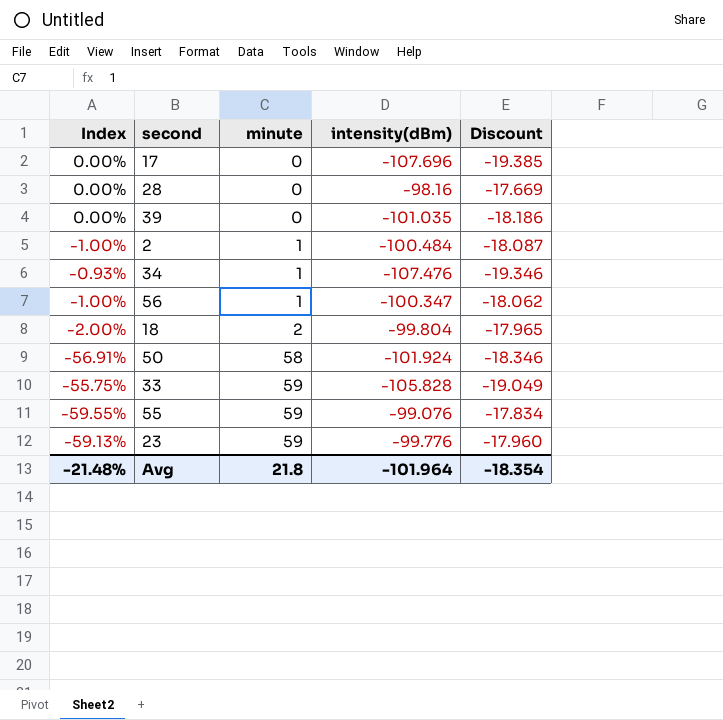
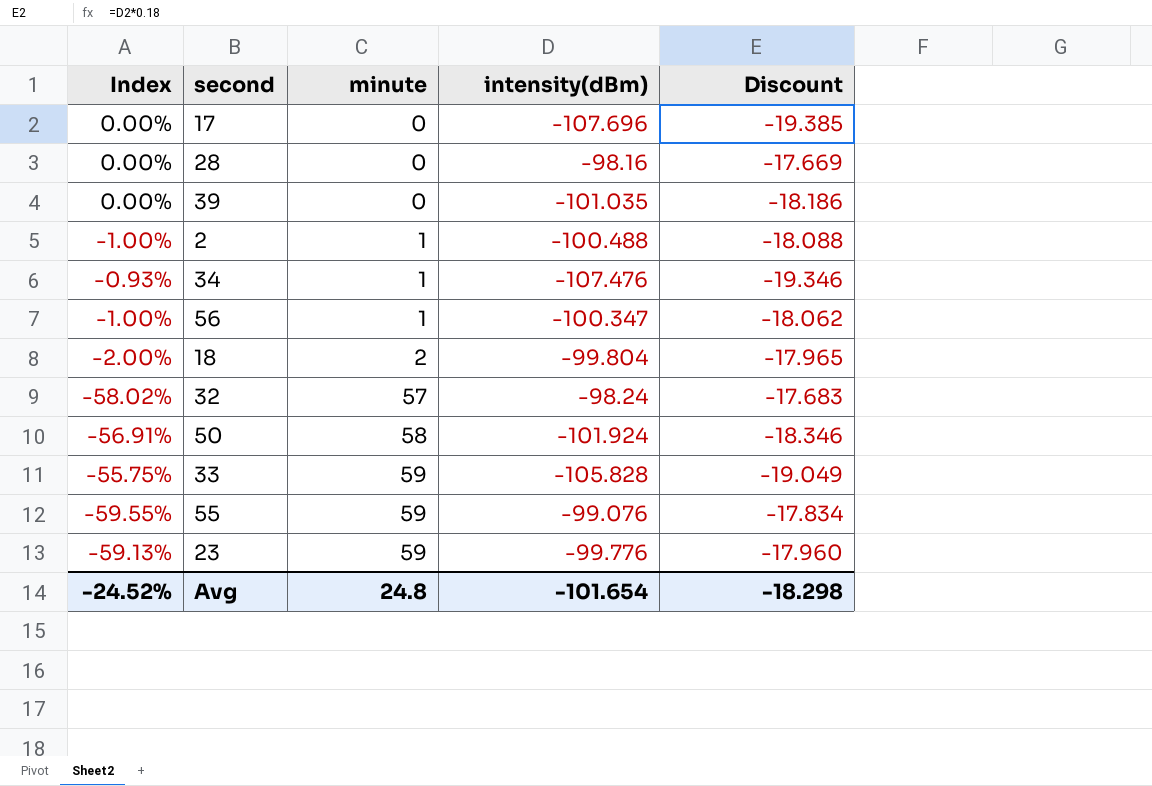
2 | intensity(dBm): -100.484 -> -100.488
2 | Discount: -18.087 -> -18.088
row 32: none -> -58.02% | 57 | -98.24 | -17.683
Avg | Index: -21.48% -> -24.52%
Avg | minute: 21.8 -> 24.8
Avg | intensity(dBm): -101.964 -> -101.654
Avg | Discount: -18.354 -> -18.298

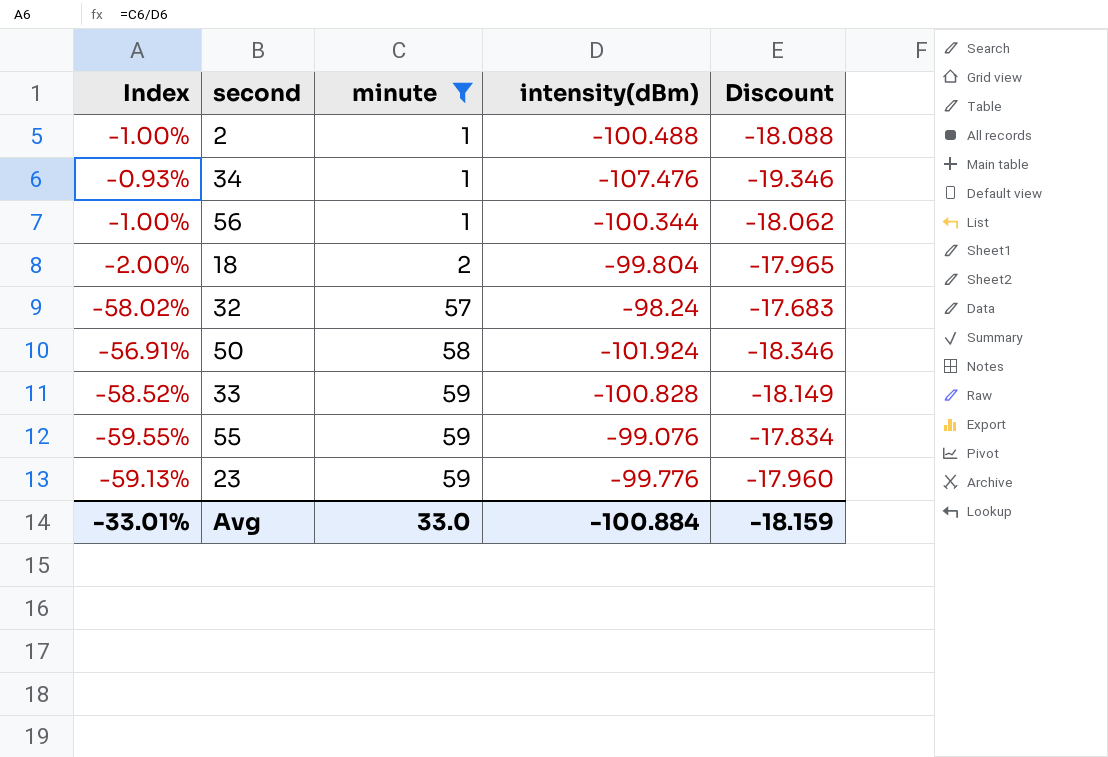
filter: none -> minute != 0
56 | intensity(dBm): -100.347 -> -100.344
33 | Index: -55.75% -> -58.52%
33 | intensity(dBm): -105.828 -> -100.828
33 | Discount: -19.049 -> -18.149
Avg | Index: -24.52% -> -33.01%
Avg | minute: 24.8 -> 33.0
Avg | intensity(dBm): -101.654 -> -100.884
Avg | Discount: -18.298 -> -18.159

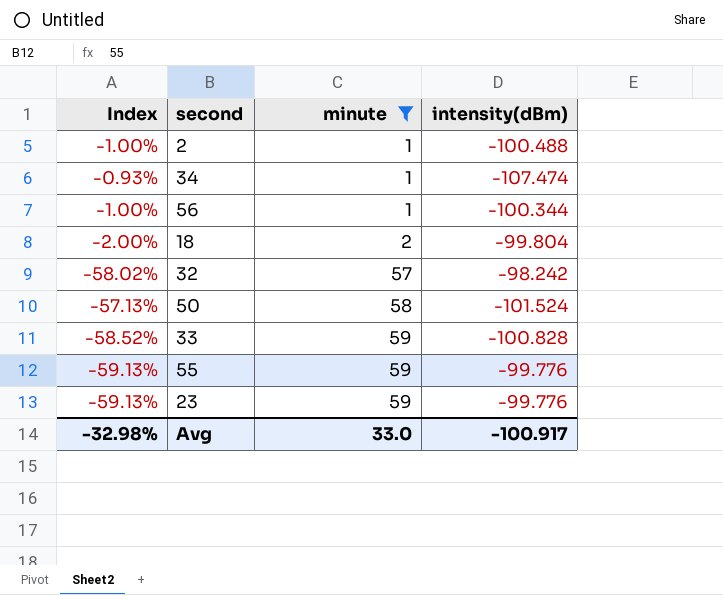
column Discount | formula: [intensity(dBm)] * 0.18 -> none
34 | intensity(dBm): -107.476 -> -107.474
32 | intensity(dBm): -98.24 -> -98.242
50 | Index: -56.91% -> -57.13%
50 | intensity(dBm): -101.924 -> -101.524
55 | Index: -59.55% -> -59.13%
55 | intensity(dBm): -99.076 -> -99.776
Avg | Index: -33.01% -> -32.98%
Avg | intensity(dBm): -100.884 -> -100.917

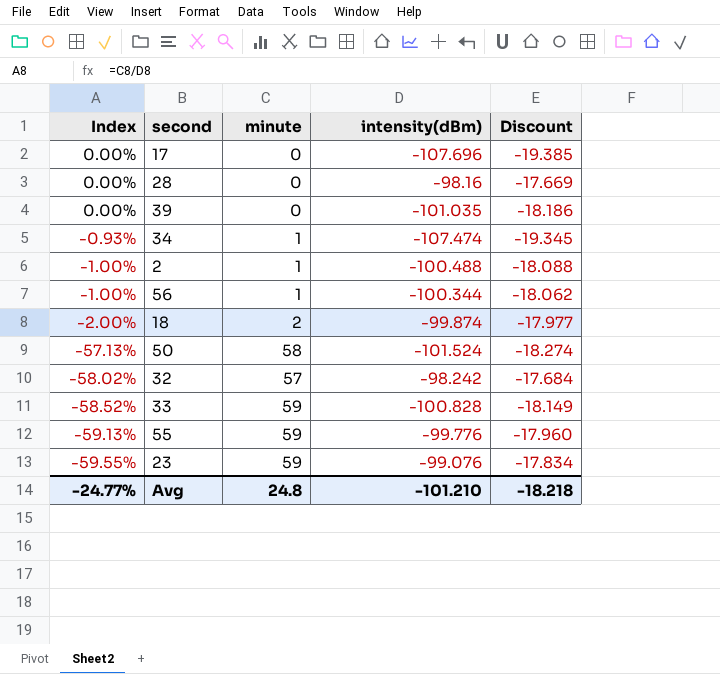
filter: minute != 0 -> none
row order: minute ascending -> Index descending
column Discount | formula: none -> [intensity(dBm)] * 0.18
18 | intensity(dBm): -99.804 -> -99.874
23 | Index: -59.13% -> -59.55%
23 | intensity(dBm): -99.776 -> -99.076
Avg | Index: -32.98% -> -24.77%
Avg | minute: 33.0 -> 24.8
Avg | intensity(dBm): -100.917 -> -101.210

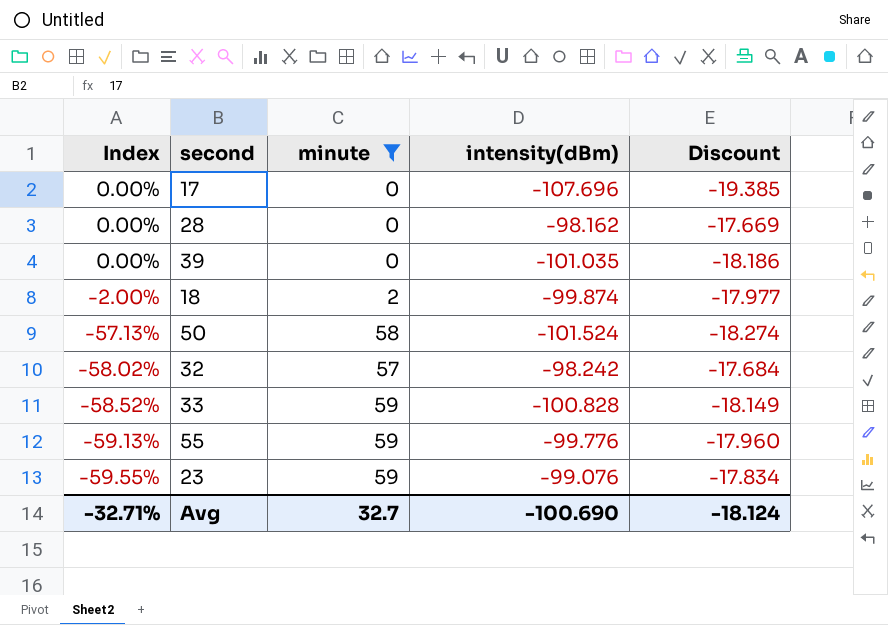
filter: none -> minute != 1
28 | intensity(dBm): -98.16 -> -98.162
Avg | Index: -24.77% -> -32.71%
Avg | minute: 24.8 -> 32.7
Avg | intensity(dBm): -101.210 -> -100.690
Avg | Discount: -18.218 -> -18.124

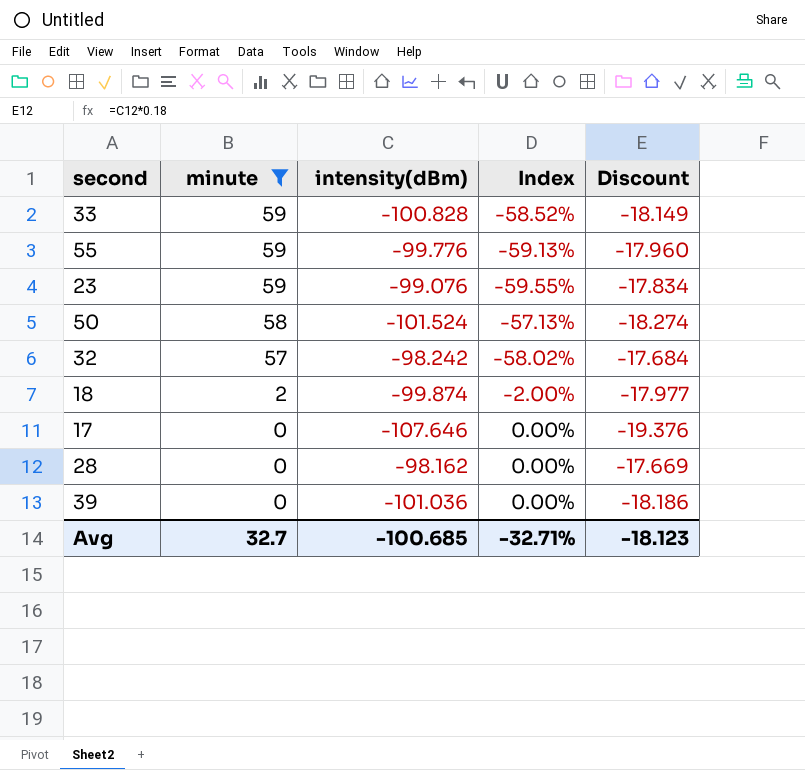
row order: Index descending -> minute descending
column Index | position: 1 -> 4
17 | intensity(dBm): -107.696 -> -107.646
17 | Discount: -19.385 -> -19.376
39 | intensity(dBm): -101.035 -> -101.036
Avg | intensity(dBm): -100.690 -> -100.685
Avg | Discount: -18.124 -> -18.123

